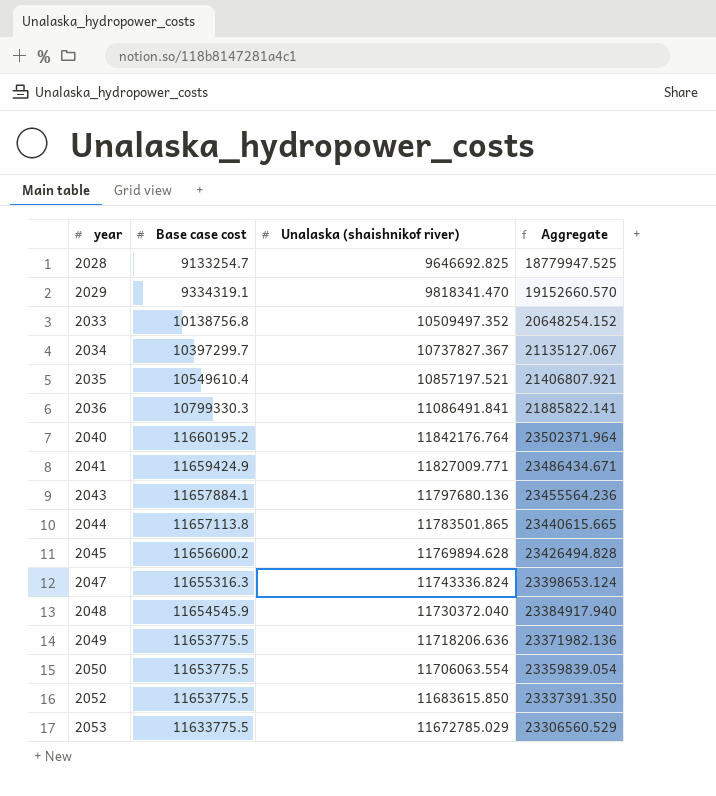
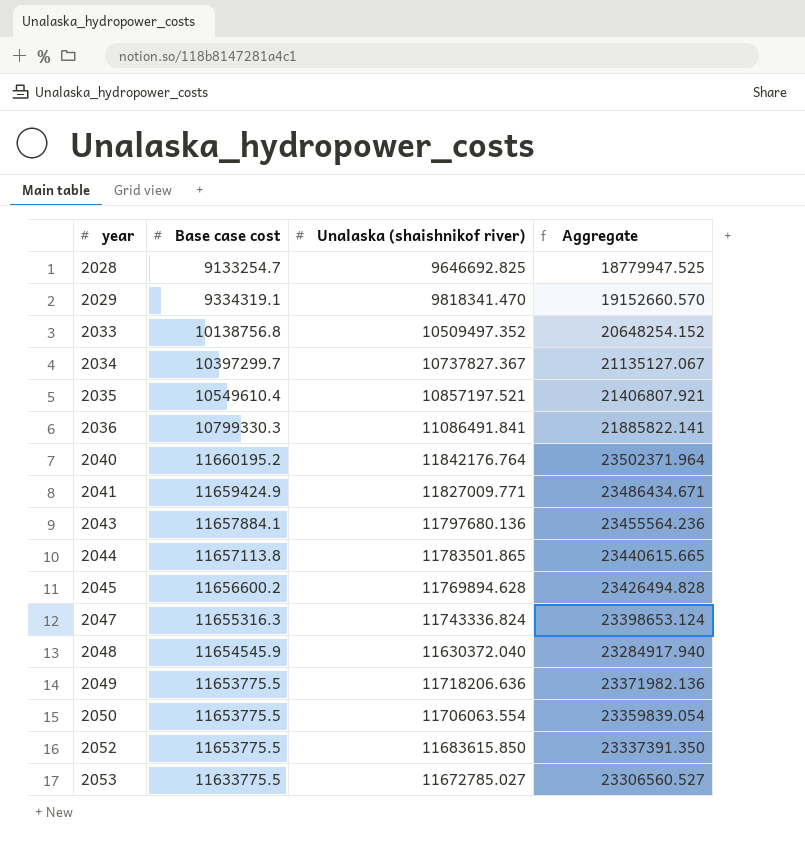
2048 | Unalaska (shaishnikof river): 11730372.040 -> 11630372.040
2048 | Aggregate: 23384917.940 -> 23284917.940
2053 | Unalaska (shaishnikof river): 11672785.029 -> 11672785.027
2053 | Aggregate: 23306560.529 -> 23306560.527

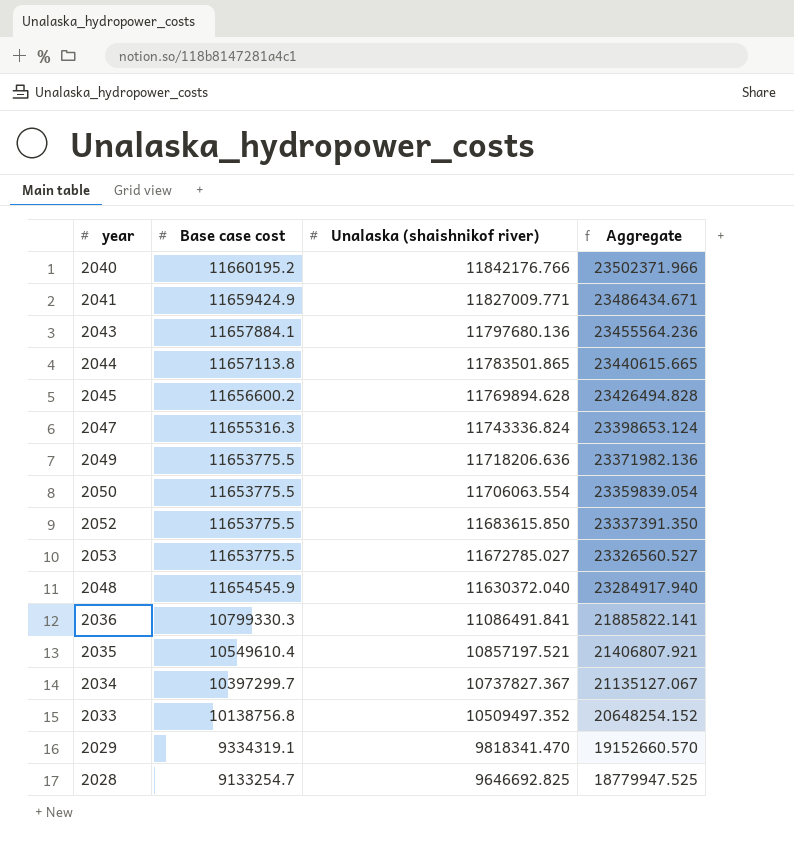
row order: year ascending -> Unalaska (shaishnikof river) descending
2040 | Unalaska (shaishnikof river): 11842176.764 -> 11842176.766
2040 | Aggregate: 23502371.964 -> 23502371.966
2053 | Base case cost: 11633775.5 -> 11653775.5
2053 | Aggregate: 23306560.527 -> 23326560.527

